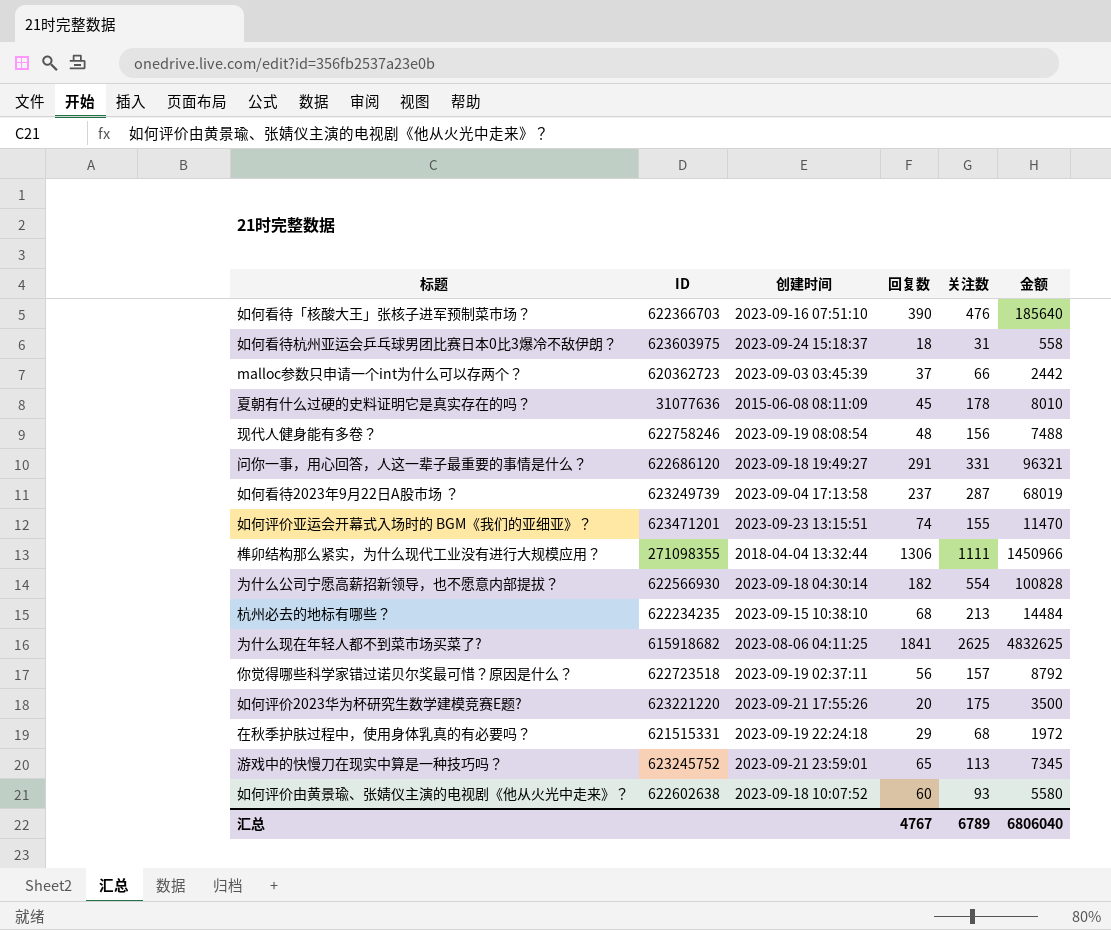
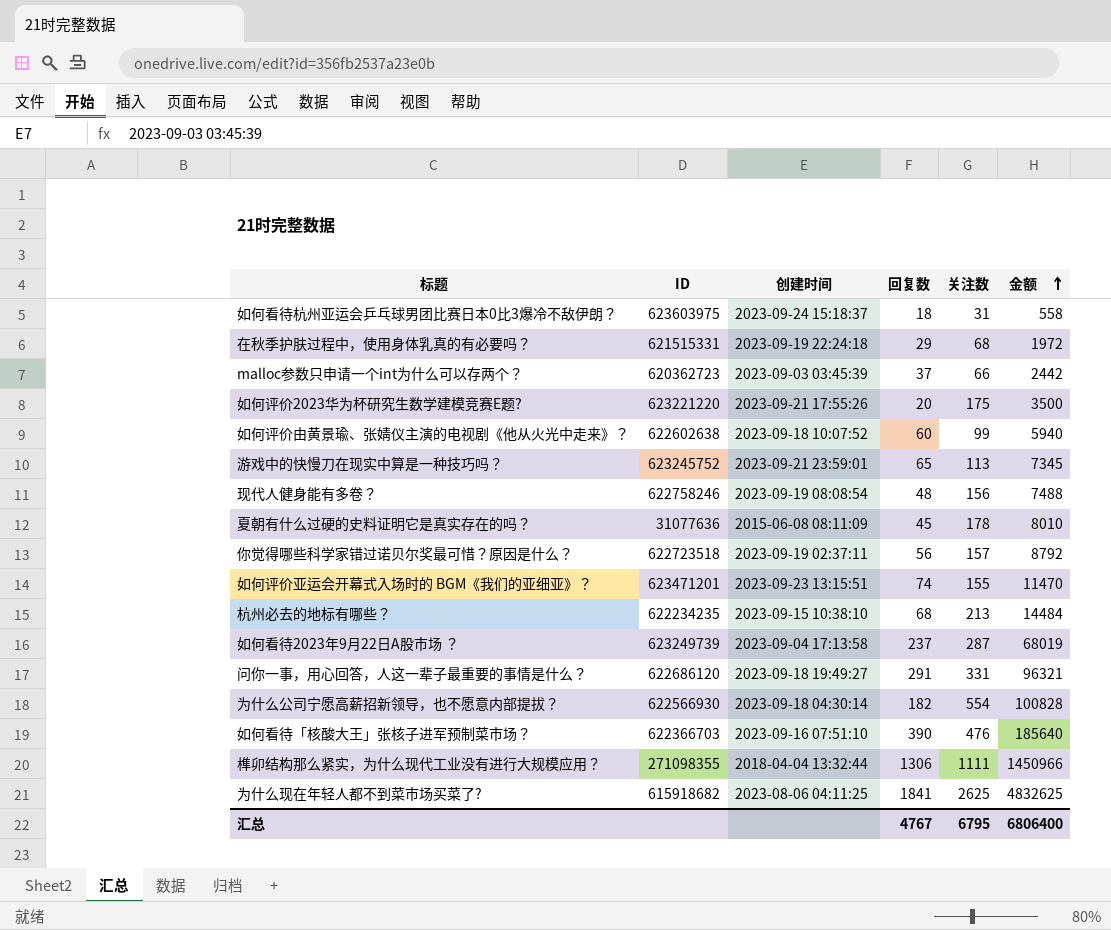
row order: none -> 金额 ascending
如何评价由黄景瑜、张婧仪主演的电视剧《他从火光中走来》？ | 关注数: 93 -> 99
如何评价由黄景瑜、张婧仪主演的电视剧《他从火光中走来》？ | 金额: 5580 -> 5940
汇总 | 关注数: 6789 -> 6795
汇总 | 金额: 6806040 -> 6806400

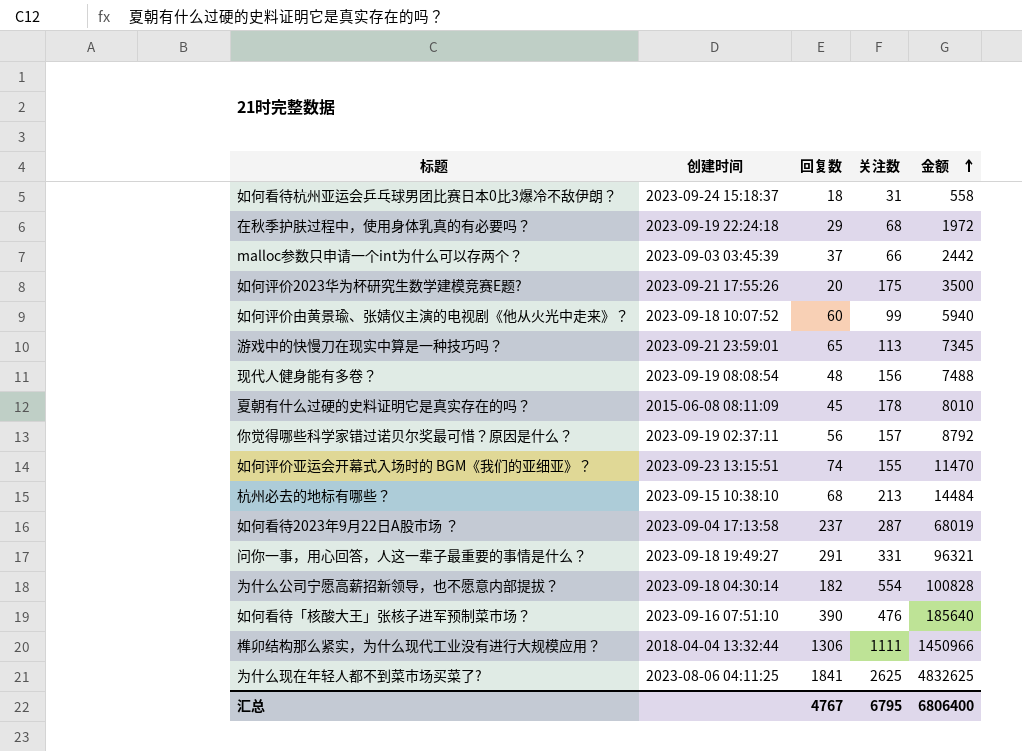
column ID | position: 2 -> none

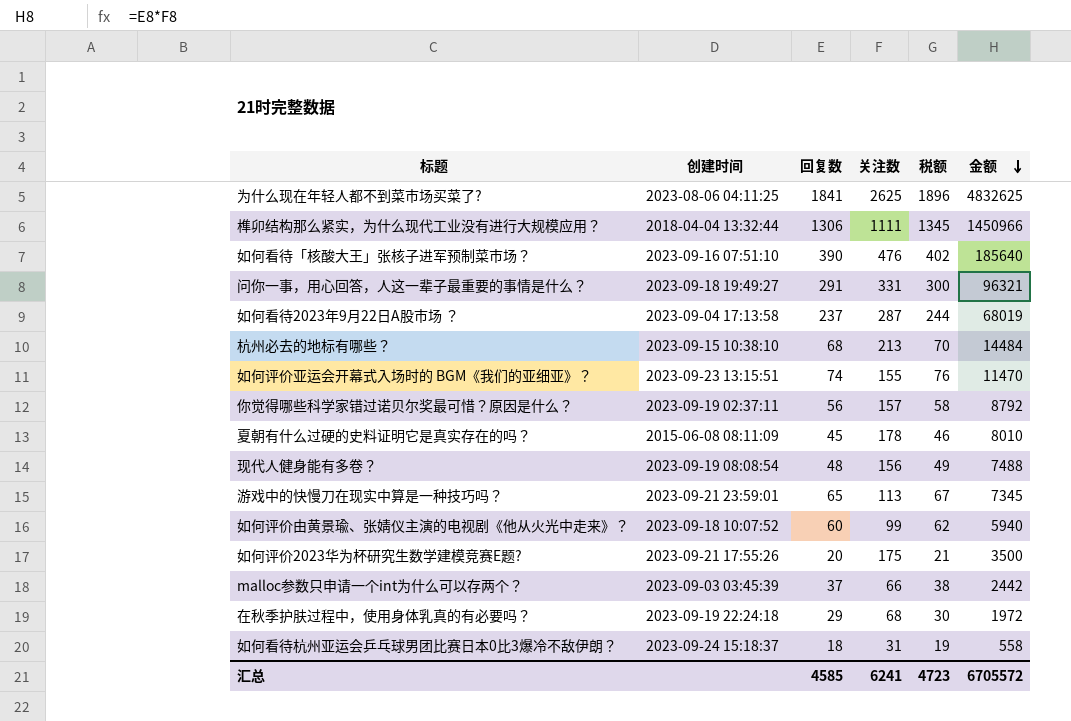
row order: 金额 ascending -> 金额 descending
column 税额 | formula: none -> [回复数] * 1.03
row 为什么公司宁愿高薪招新领导，也不愿意内部提拔？: 2023-09-18 04:30:14 | 182 | 554 | 100828 -> none
汇总 | 回复数: 4767 -> 4585
汇总 | 关注数: 6795 -> 6241
汇总 | 金额: 6806400 -> 6705572

